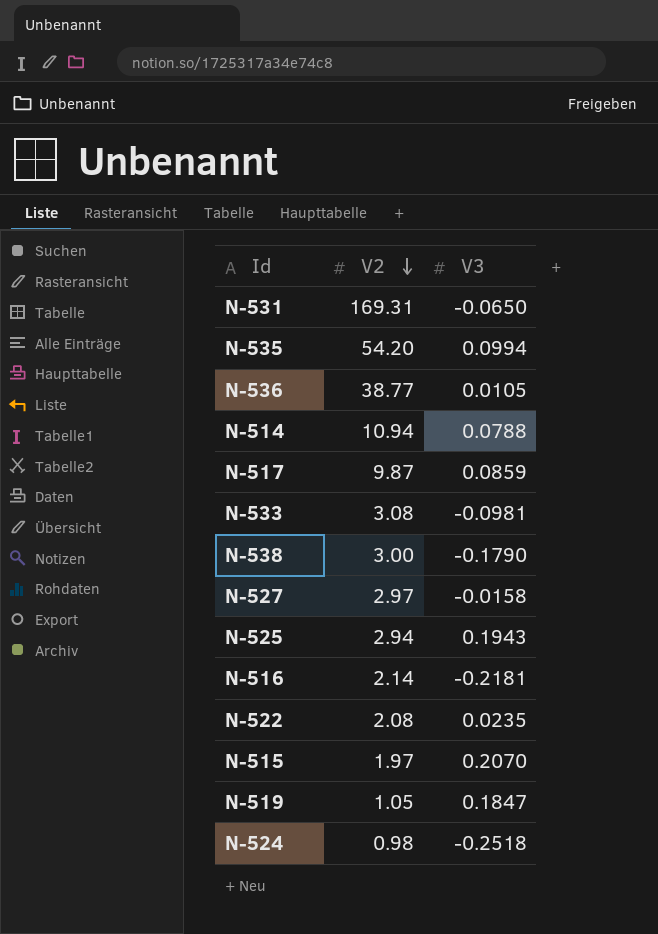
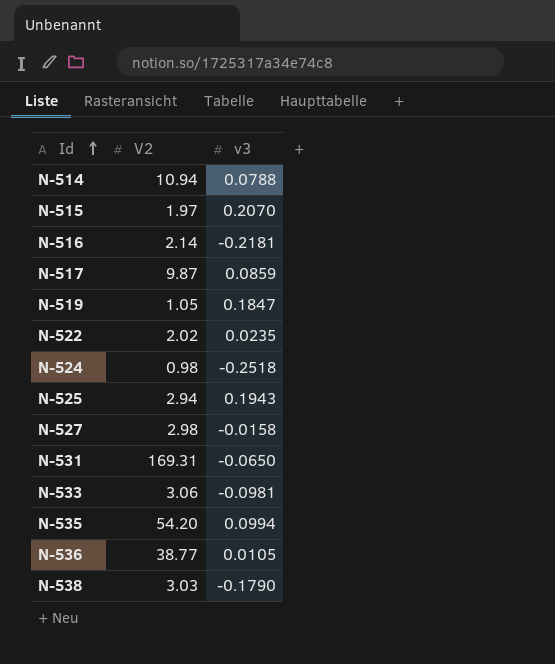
row order: V2 descending -> Id ascending
column name: V3 -> v3
N-522 | V2: 2.08 -> 2.02
N-527 | V2: 2.97 -> 2.98
N-533 | V2: 3.08 -> 3.06
N-538 | V2: 3.00 -> 3.03

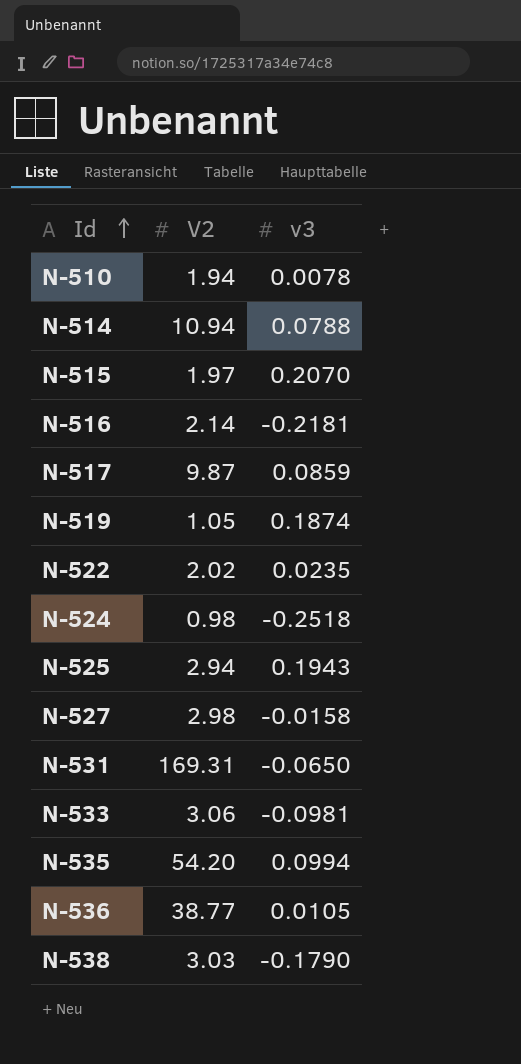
row N-510: none -> 1.94 | 0.0078
N-519 | v3: 0.1847 -> 0.1874

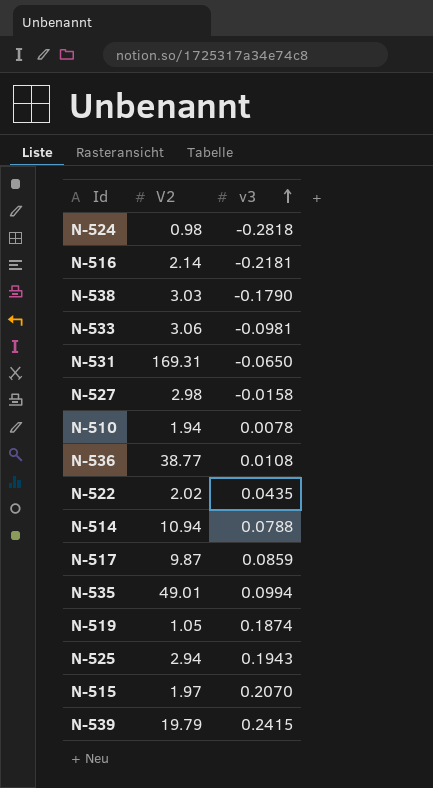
row order: Id ascending -> v3 ascending
N-524 | v3: -0.2518 -> -0.2818
N-536 | v3: 0.0105 -> 0.0108
N-522 | v3: 0.0235 -> 0.0435
N-535 | V2: 54.20 -> 49.01
row N-539: none -> 19.79 | 0.2415

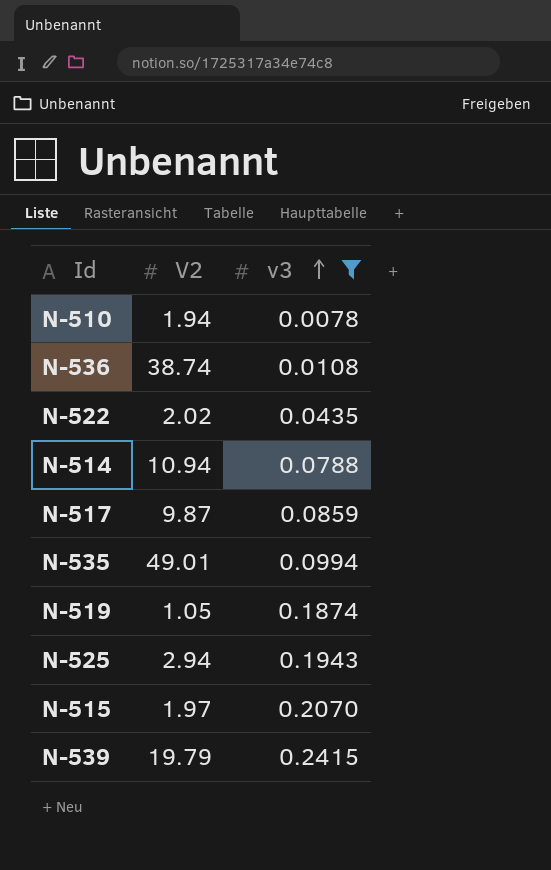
filter: none -> v3 >= 0.0078
N-536 | V2: 38.77 -> 38.74

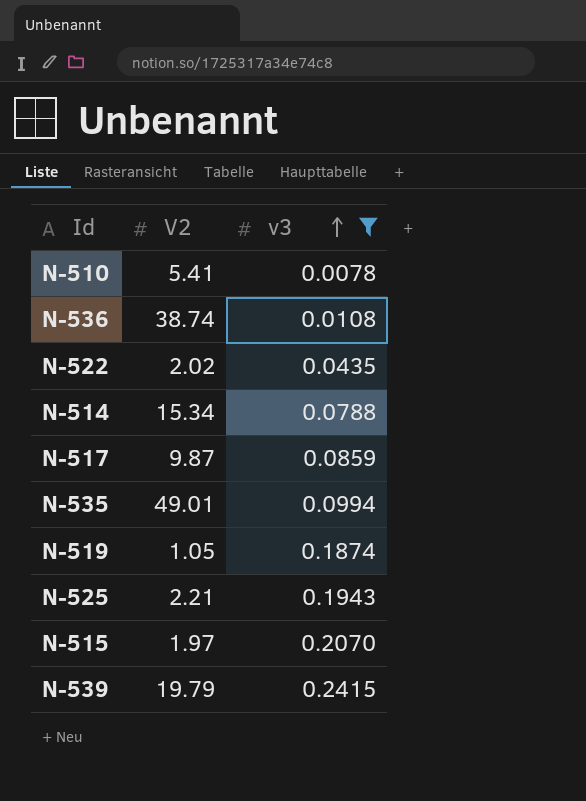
N-510 | V2: 1.94 -> 5.41
N-514 | V2: 10.94 -> 15.34
N-525 | V2: 2.94 -> 2.21

